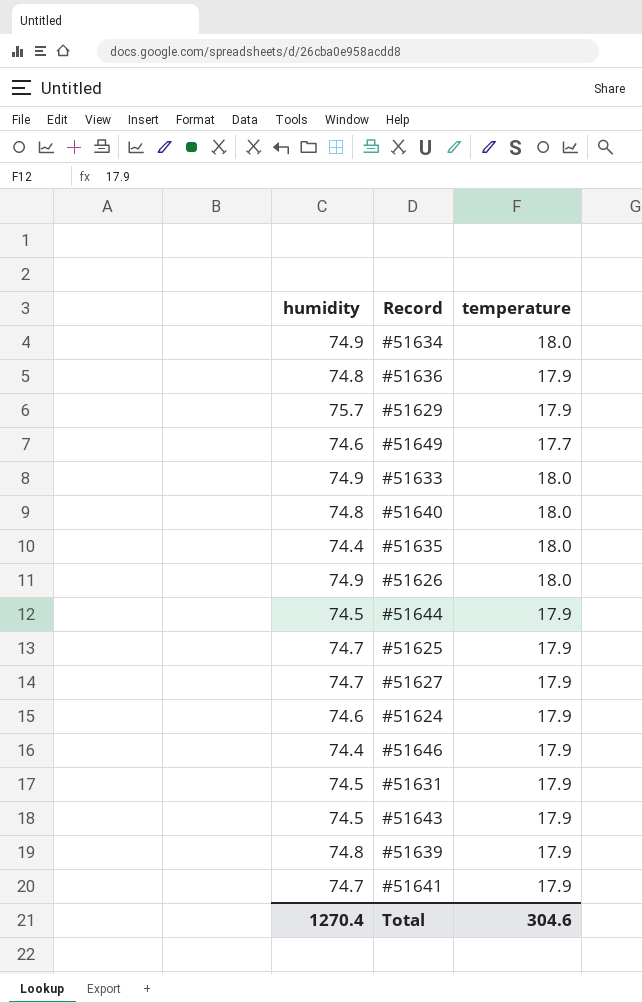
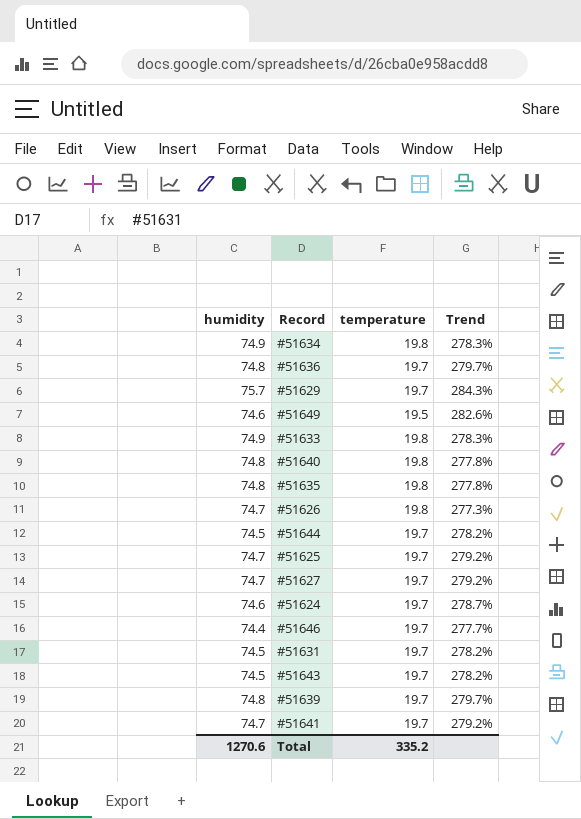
column Trend | formula: none -> ([humidity] - [temperature]) / [temperature]
#51634 | temperature: 18.0 -> 19.8
#51636 | temperature: 17.9 -> 19.7
#51629 | temperature: 17.9 -> 19.7
#51649 | temperature: 17.7 -> 19.5
#51633 | temperature: 18.0 -> 19.8
#51640 | temperature: 18.0 -> 19.8
#51635 | humidity: 74.4 -> 74.8
#51635 | temperature: 18.0 -> 19.8
#51626 | humidity: 74.9 -> 74.7
#51626 | temperature: 18.0 -> 19.8
#51644 | temperature: 17.9 -> 19.7
#51625 | temperature: 17.9 -> 19.7
#51627 | temperature: 17.9 -> 19.7
#51624 | temperature: 17.9 -> 19.7
#51646 | temperature: 17.9 -> 19.7
#51631 | temperature: 17.9 -> 19.7
#51643 | temperature: 17.9 -> 19.7
#51639 | temperature: 17.9 -> 19.7
#51641 | temperature: 17.9 -> 19.7
Total | humidity: 1270.4 -> 1270.6
Total | temperature: 304.6 -> 335.2

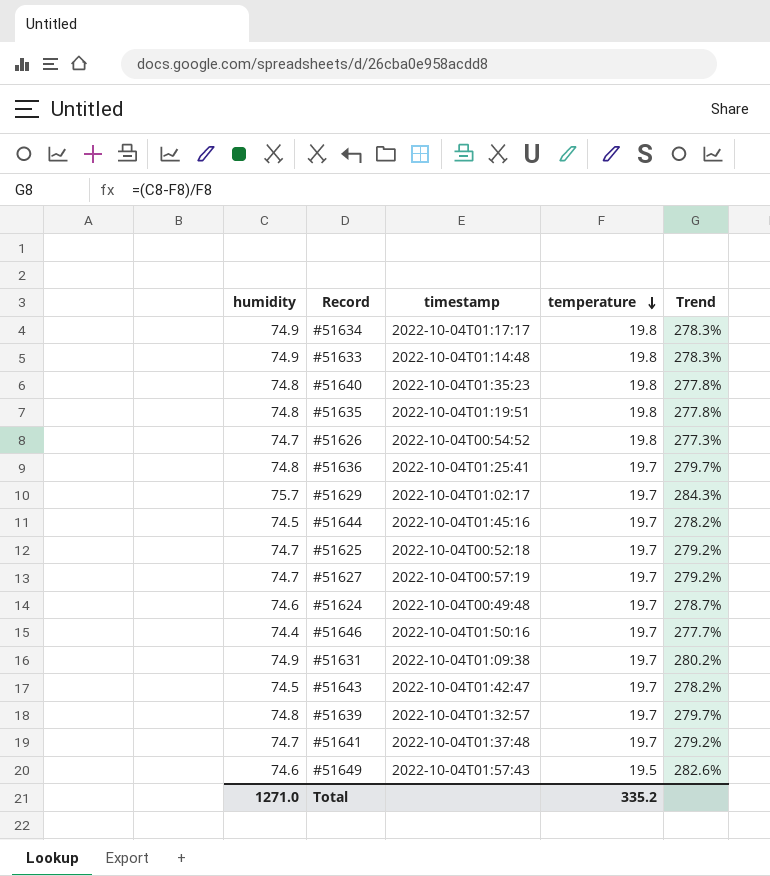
row order: none -> temperature descending
column timestamp | position: none -> 3
#51631 | humidity: 74.5 -> 74.9
#51631 | Trend: 278.2% -> 280.2%
Total | humidity: 1270.6 -> 1271.0

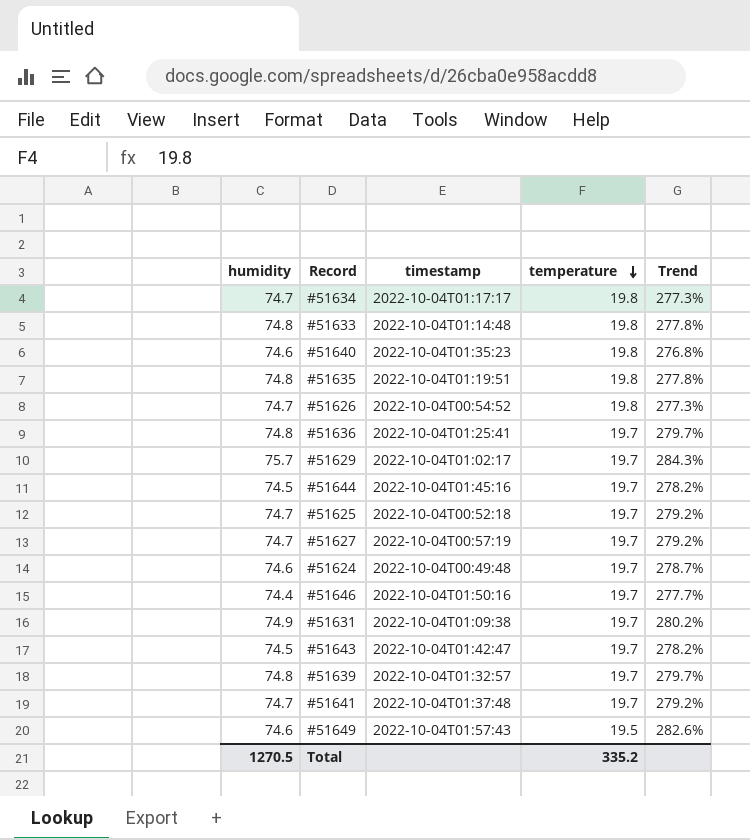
#51634 | humidity: 74.9 -> 74.7
#51634 | Trend: 278.3% -> 277.3%
#51633 | humidity: 74.9 -> 74.8
#51633 | Trend: 278.3% -> 277.8%
#51640 | humidity: 74.8 -> 74.6
#51640 | Trend: 277.8% -> 276.8%
Total | humidity: 1271.0 -> 1270.5

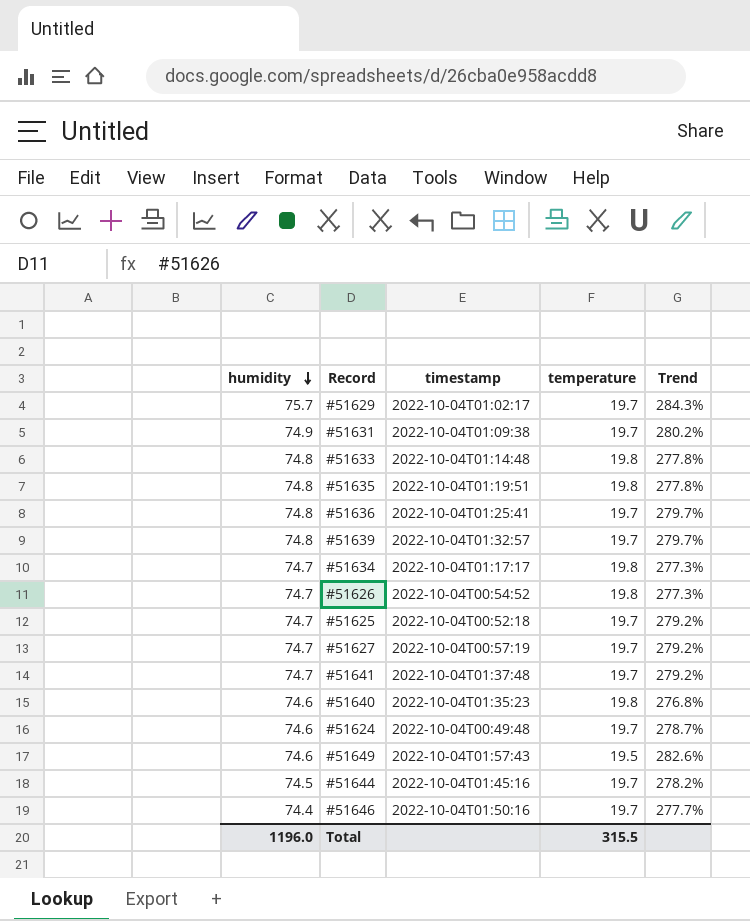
row order: temperature descending -> humidity descending
row #51643: 74.5 | 2022-10-04T01:42:47 | 19.7 | 278.2% -> none
Total | humidity: 1270.5 -> 1196.0
Total | temperature: 335.2 -> 315.5

